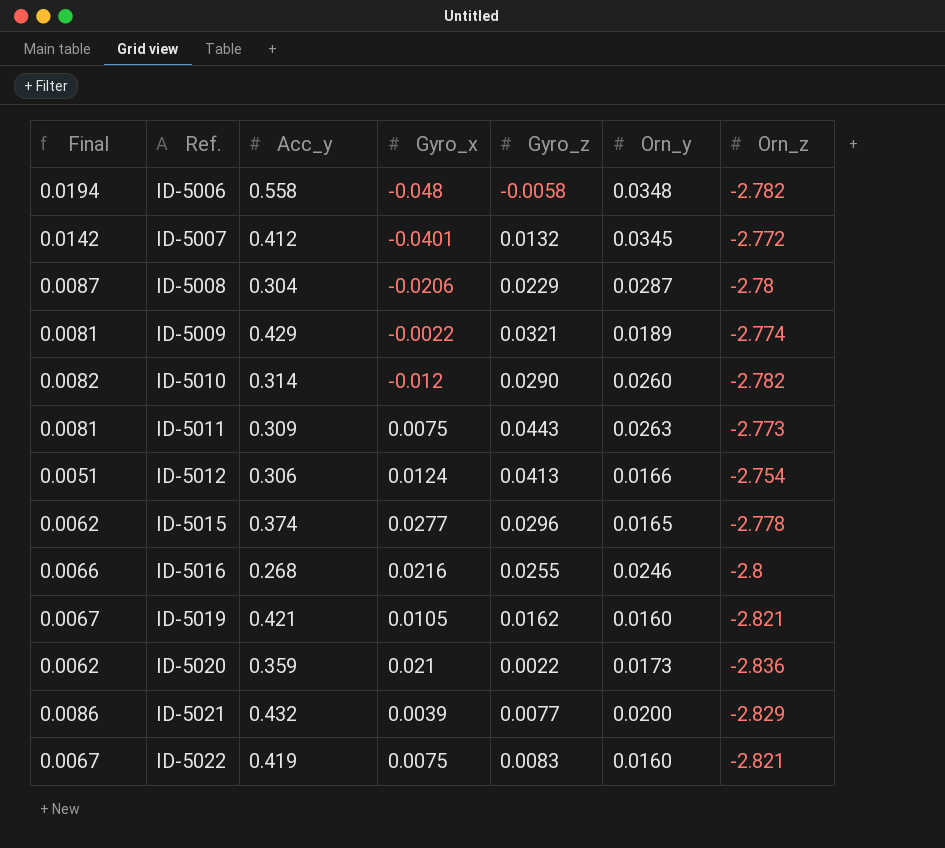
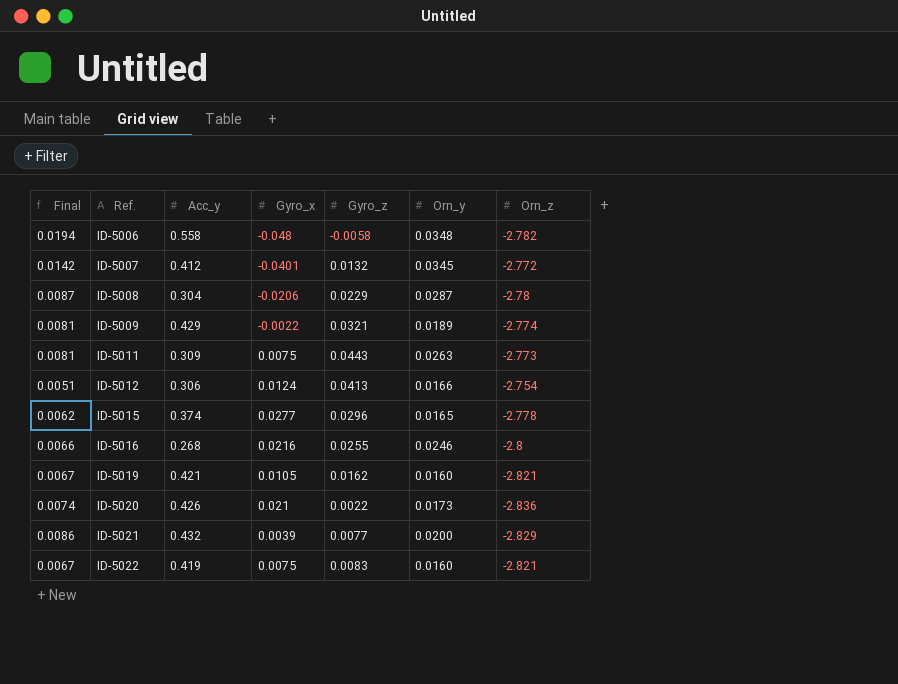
row ID-5010: 0.0082 | 0.314 | -0.012 | 0.0290 | 0.0260 | -2.782 -> none
ID-5020 | Final: 0.0062 -> 0.0074
ID-5020 | Acc_y: 0.359 -> 0.426

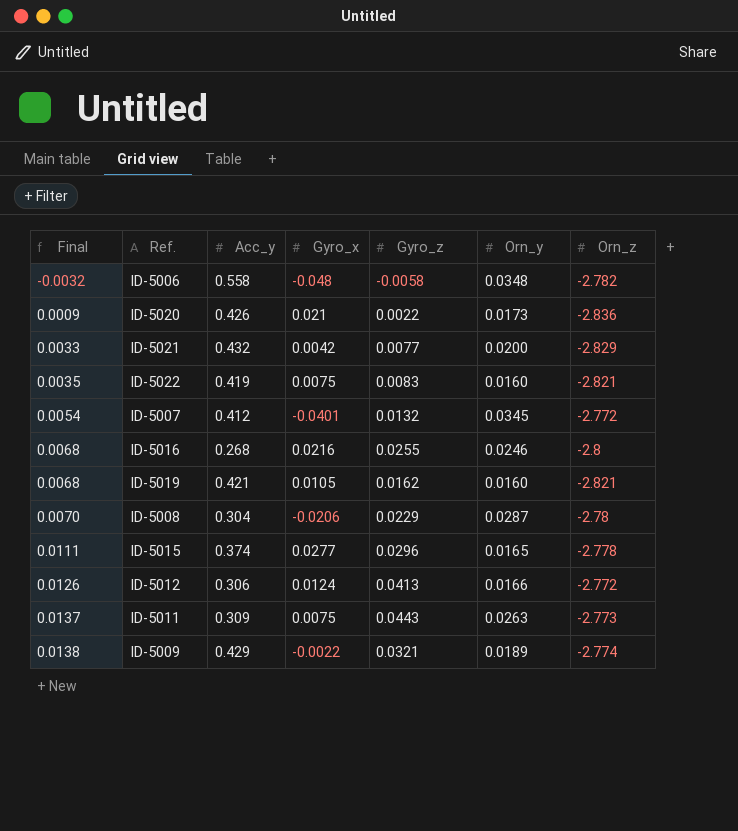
row order: Ref. ascending -> Final ascending
column Final | formula: [Acc_y] * [Orn_y] -> [Acc_y] * [Gyro_z]
ID-5021 | Gyro_x: 0.0039 -> 0.0042
ID-5012 | Orn_z: -2.754 -> -2.772

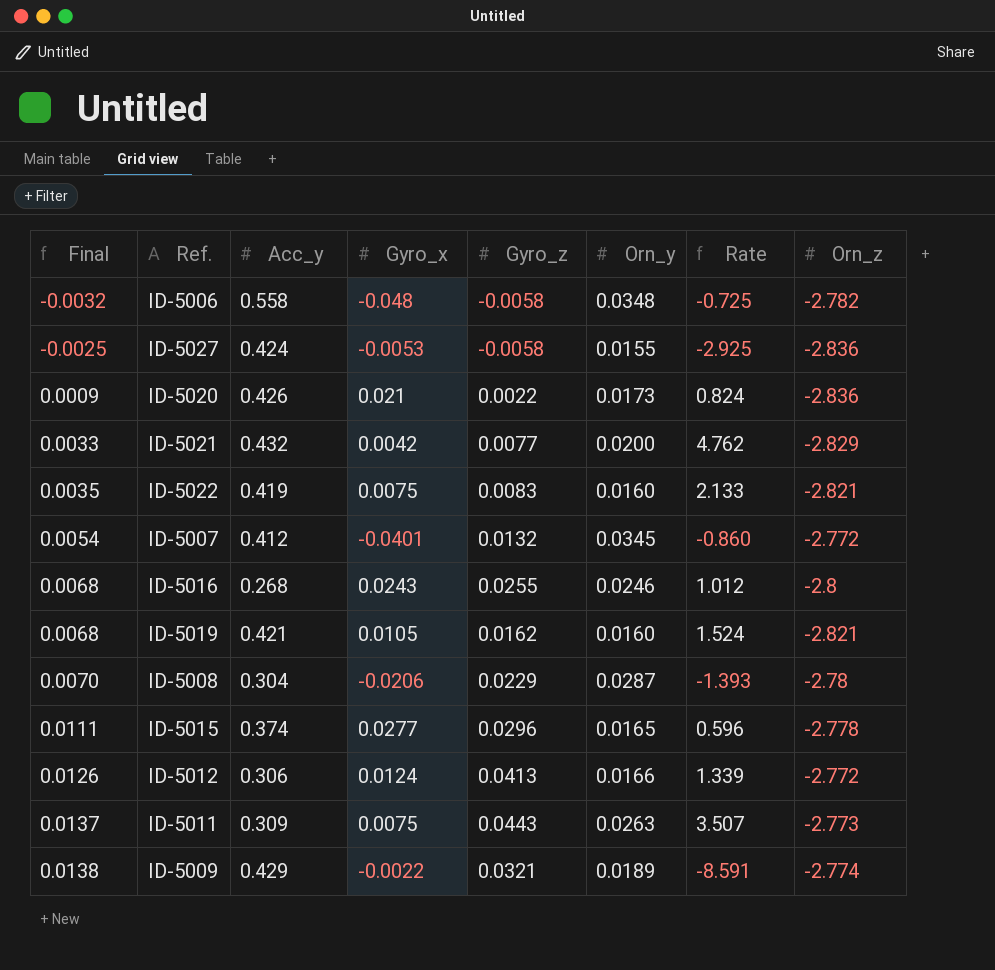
column Rate | formula: none -> [Orn_y] / [Gyro_x]
row ID-5027: none -> -0.0025 | 0.424 | -0.0053 | -0.0058 | 0.0155 | -2.925 | -2.836
ID-5016 | Gyro_x: 0.0216 -> 0.0243

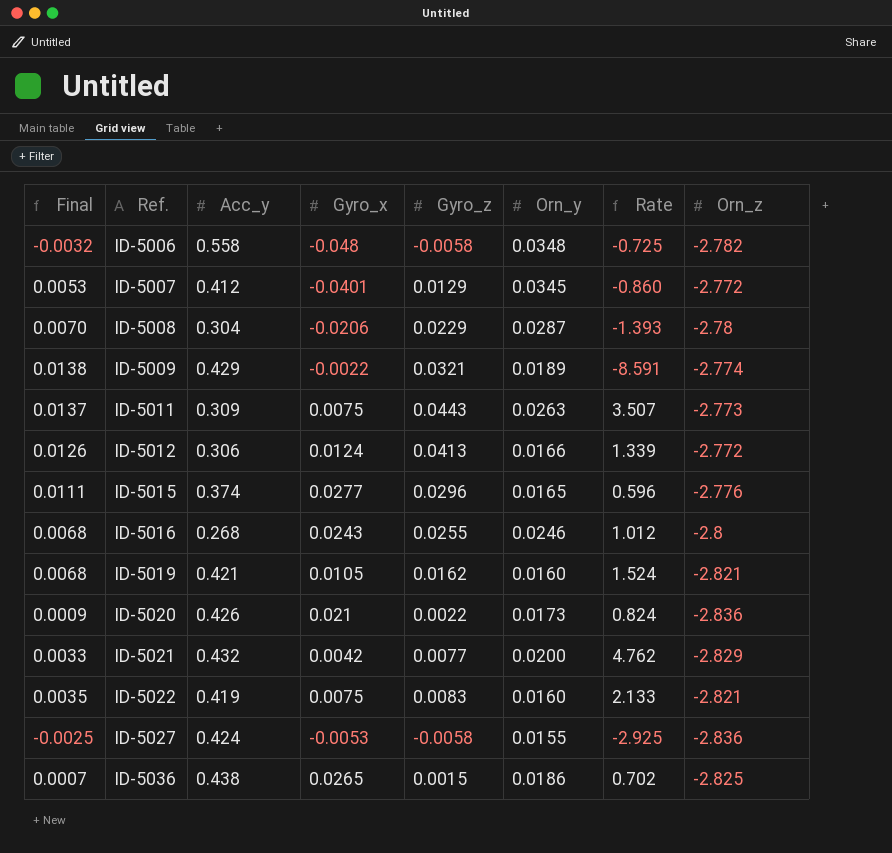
row order: Final ascending -> Ref. ascending
ID-5007 | Final: 0.0054 -> 0.0053
ID-5007 | Gyro_z: 0.0132 -> 0.0129
ID-5015 | Orn_z: -2.778 -> -2.776
row ID-5036: none -> 0.0007 | 0.438 | 0.0265 | 0.0015 | 0.0186 | 0.702 | -2.825

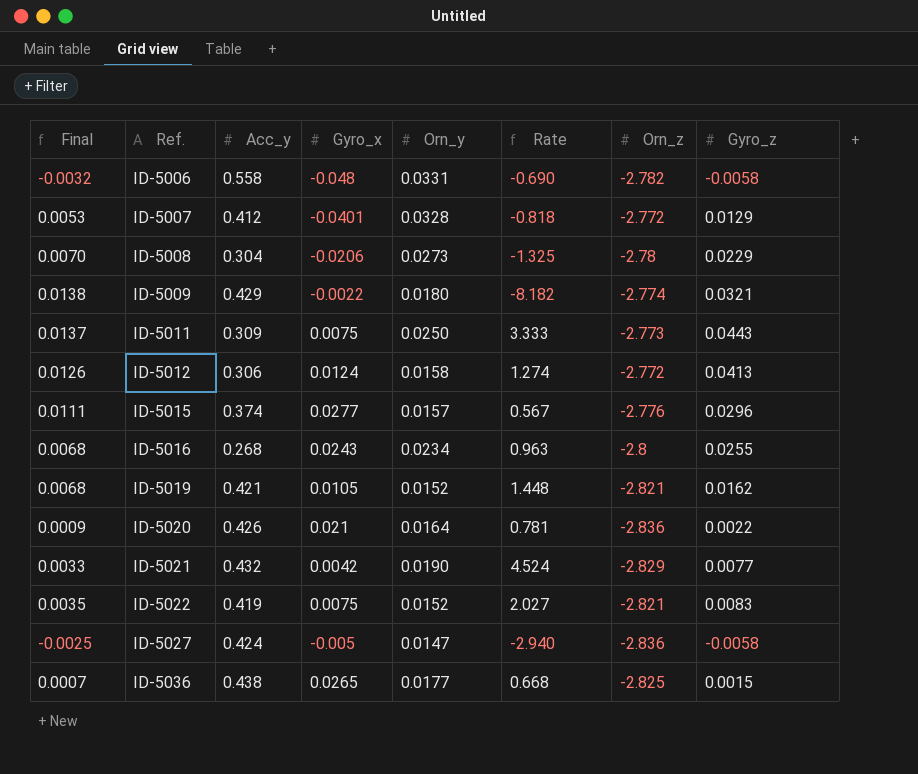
column Gyro_z | position: 5 -> 8
ID-5006 | Orn_y: 0.0348 -> 0.0331
ID-5006 | Rate: -0.725 -> -0.690
ID-5007 | Orn_y: 0.0345 -> 0.0328
ID-5007 | Rate: -0.860 -> -0.818
ID-5008 | Orn_y: 0.0287 -> 0.0273
ID-5008 | Rate: -1.393 -> -1.325
ID-5009 | Orn_y: 0.0189 -> 0.0180
ID-5009 | Rate: -8.591 -> -8.182
ID-5011 | Orn_y: 0.0263 -> 0.0250
ID-5011 | Rate: 3.507 -> 3.333
ID-5012 | Orn_y: 0.0166 -> 0.0158
ID-5012 | Rate: 1.339 -> 1.274
ID-5015 | Orn_y: 0.0165 -> 0.0157
ID-5015 | Rate: 0.596 -> 0.567
ID-5016 | Orn_y: 0.0246 -> 0.0234
ID-5016 | Rate: 1.012 -> 0.963
ID-5019 | Orn_y: 0.0160 -> 0.0152
ID-5019 | Rate: 1.524 -> 1.448
ID-5020 | Orn_y: 0.0173 -> 0.0164
ID-5020 | Rate: 0.824 -> 0.781
ID-5021 | Orn_y: 0.0200 -> 0.0190
ID-5021 | Rate: 4.762 -> 4.524
ID-5022 | Orn_y: 0.0160 -> 0.0152
ID-5022 | Rate: 2.133 -> 2.027
ID-5027 | Gyro_x: -0.0053 -> -0.005
ID-5027 | Orn_y: 0.0155 -> 0.0147
ID-5027 | Rate: -2.925 -> -2.940
ID-5036 | Orn_y: 0.0186 -> 0.0177
ID-5036 | Rate: 0.702 -> 0.668

